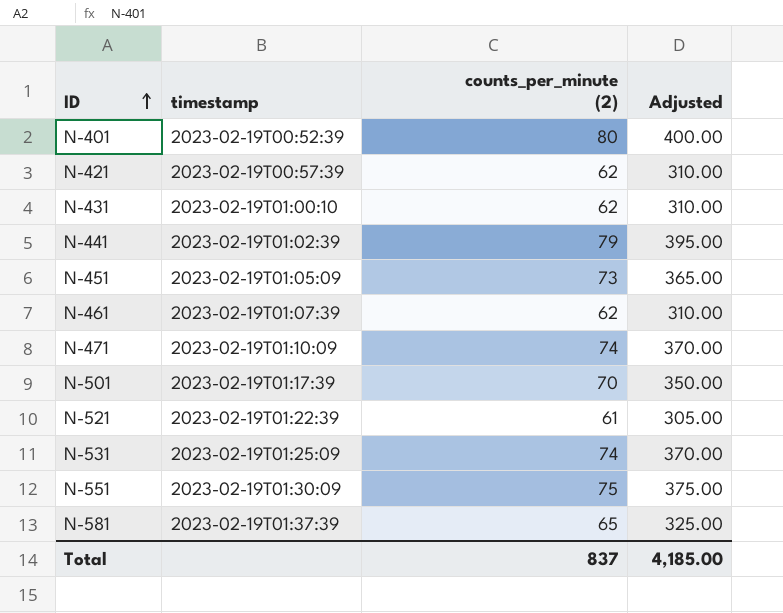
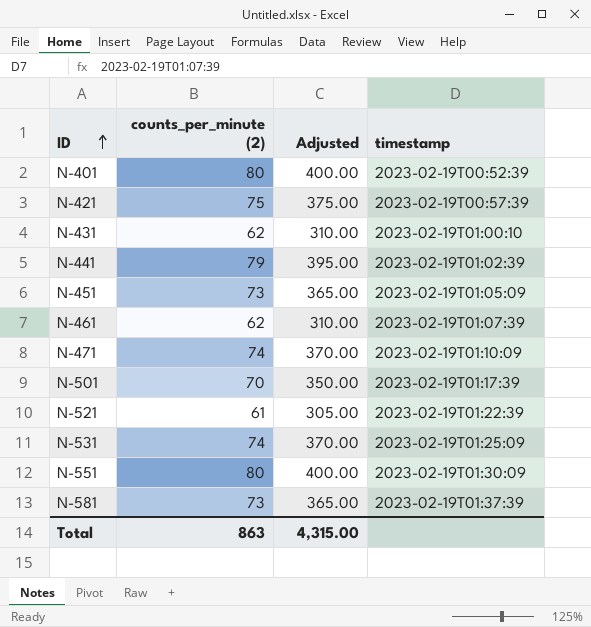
column timestamp | position: 2 -> 4
N-421 | counts_per_minute (2): 62 -> 75
N-421 | Adjusted: 310.00 -> 375.00
N-551 | counts_per_minute (2): 75 -> 80
N-551 | Adjusted: 375.00 -> 400.00
N-581 | counts_per_minute (2): 65 -> 73
N-581 | Adjusted: 325.00 -> 365.00
Total | counts_per_minute (2): 837 -> 863
Total | Adjusted: 4,185.00 -> 4,315.00

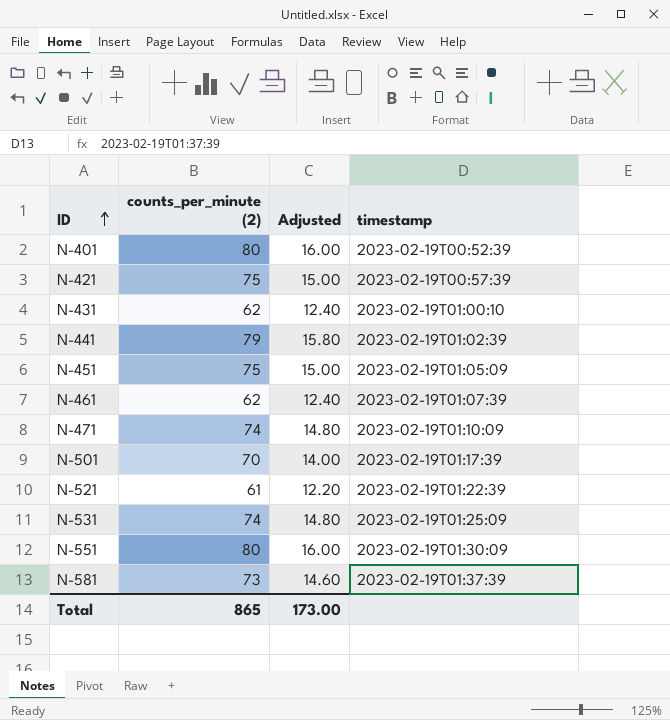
column Adjusted | formula: [counts_per_minute (2)] * 5 -> [counts_per_minute (2)] * 0.2
N-451 | counts_per_minute (2): 73 -> 75
Total | counts_per_minute (2): 863 -> 865
Total | Adjusted: 4,315.00 -> 173.00

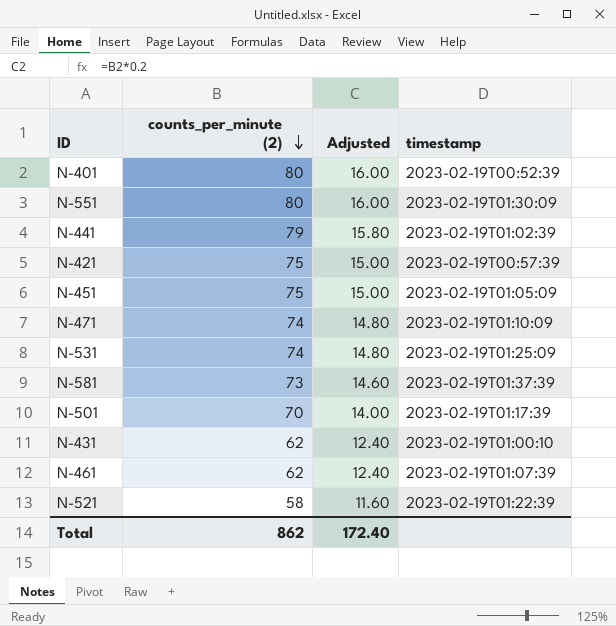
row order: ID ascending -> counts_per_minute (2) descending
N-521 | counts_per_minute (2): 61 -> 58
N-521 | Adjusted: 12.20 -> 11.60
Total | counts_per_minute (2): 865 -> 862
Total | Adjusted: 173.00 -> 172.40

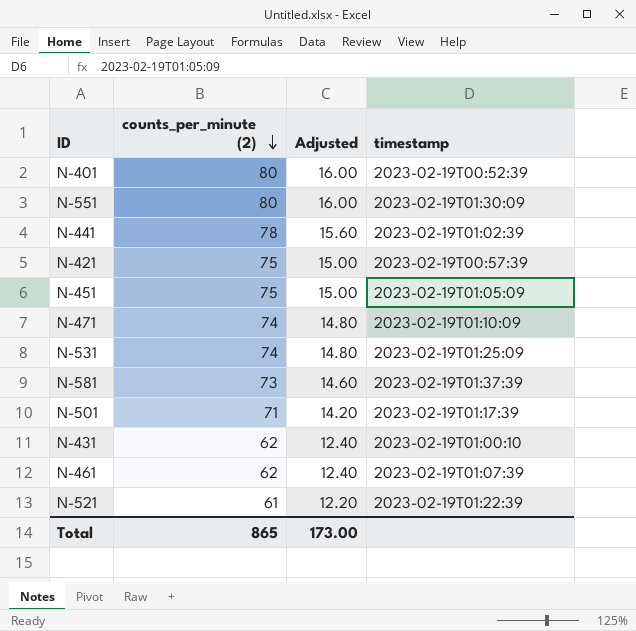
N-441 | counts_per_minute (2): 79 -> 78
N-441 | Adjusted: 15.80 -> 15.60
N-501 | counts_per_minute (2): 70 -> 71
N-501 | Adjusted: 14.00 -> 14.20
N-521 | counts_per_minute (2): 58 -> 61
N-521 | Adjusted: 11.60 -> 12.20
Total | counts_per_minute (2): 862 -> 865
Total | Adjusted: 172.40 -> 173.00

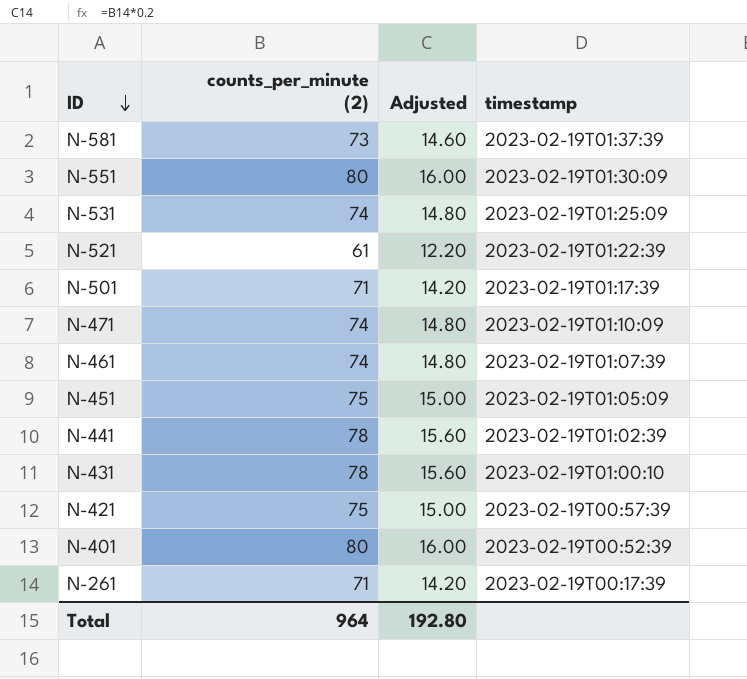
row order: counts_per_minute (2) descending -> ID descending
N-461 | counts_per_minute (2): 62 -> 74
N-461 | Adjusted: 12.40 -> 14.80
N-431 | counts_per_minute (2): 62 -> 78
N-431 | Adjusted: 12.40 -> 15.60
row N-261: none -> 71 | 14.20 | 2023-02-19T00:17:39
Total | counts_per_minute (2): 865 -> 964
Total | Adjusted: 173.00 -> 192.80

